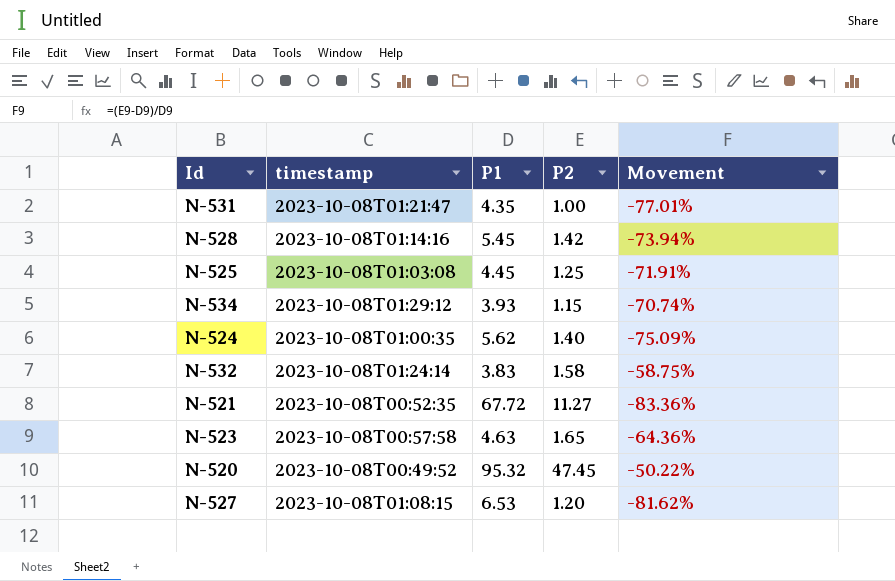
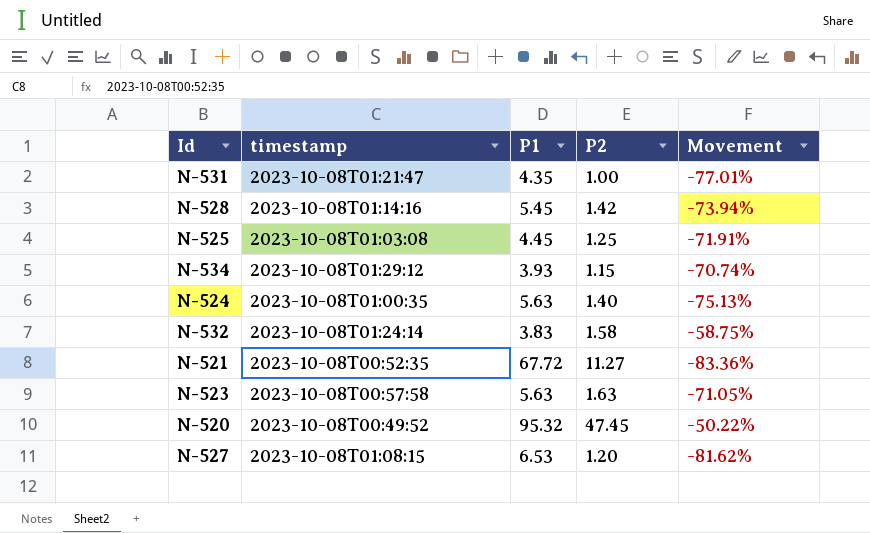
N-524 | P1: 5.62 -> 5.63
N-524 | Movement: -75.09% -> -75.13%
N-523 | P1: 4.63 -> 5.63
N-523 | P2: 1.65 -> 1.63
N-523 | Movement: -64.36% -> -71.05%

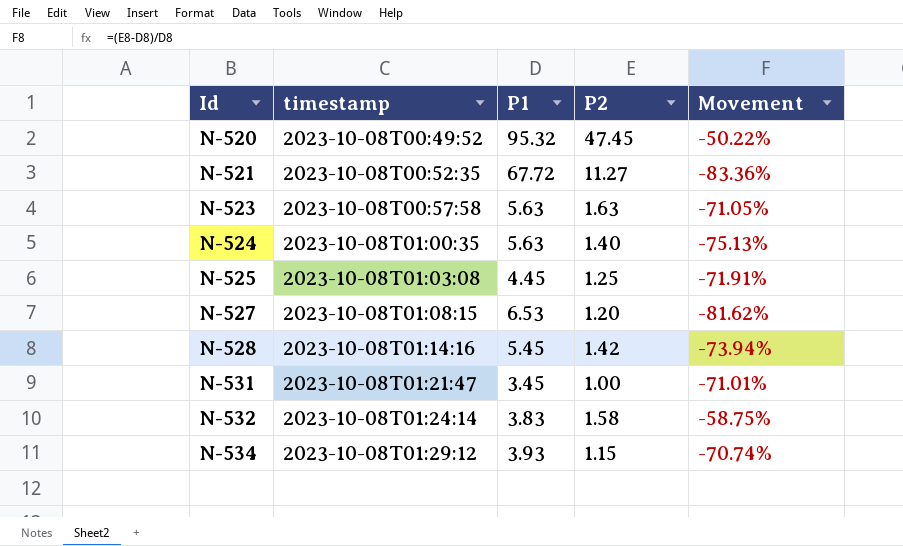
row order: none -> Id ascending
N-531 | P1: 4.35 -> 3.45
N-531 | Movement: -77.01% -> -71.01%

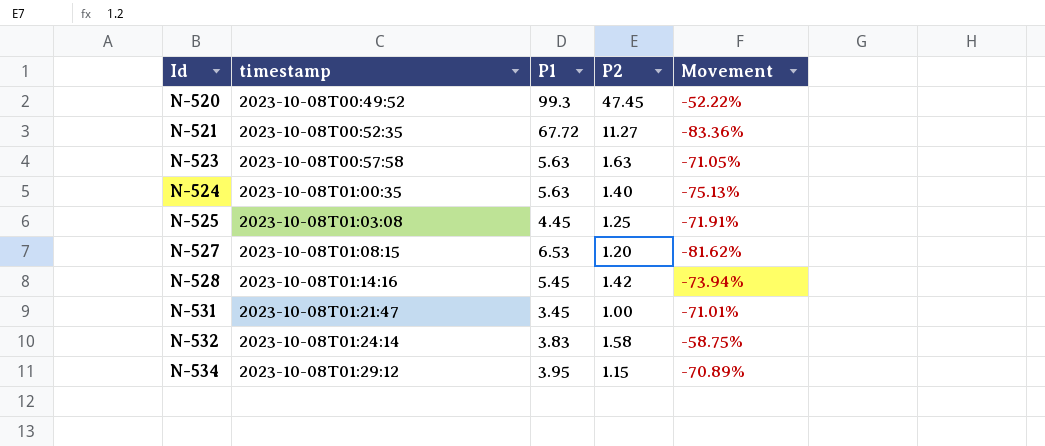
N-520 | P1: 95.32 -> 99.3
N-520 | Movement: -50.22% -> -52.22%
N-534 | P1: 3.93 -> 3.95
N-534 | Movement: -70.74% -> -70.89%

